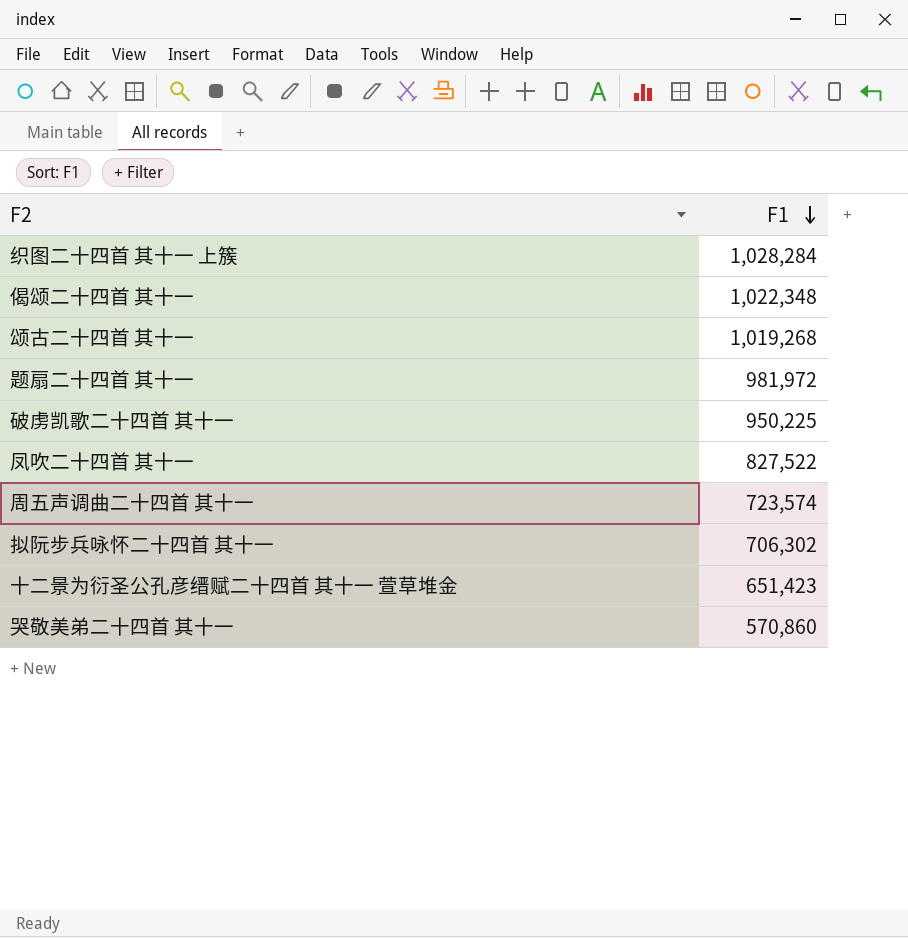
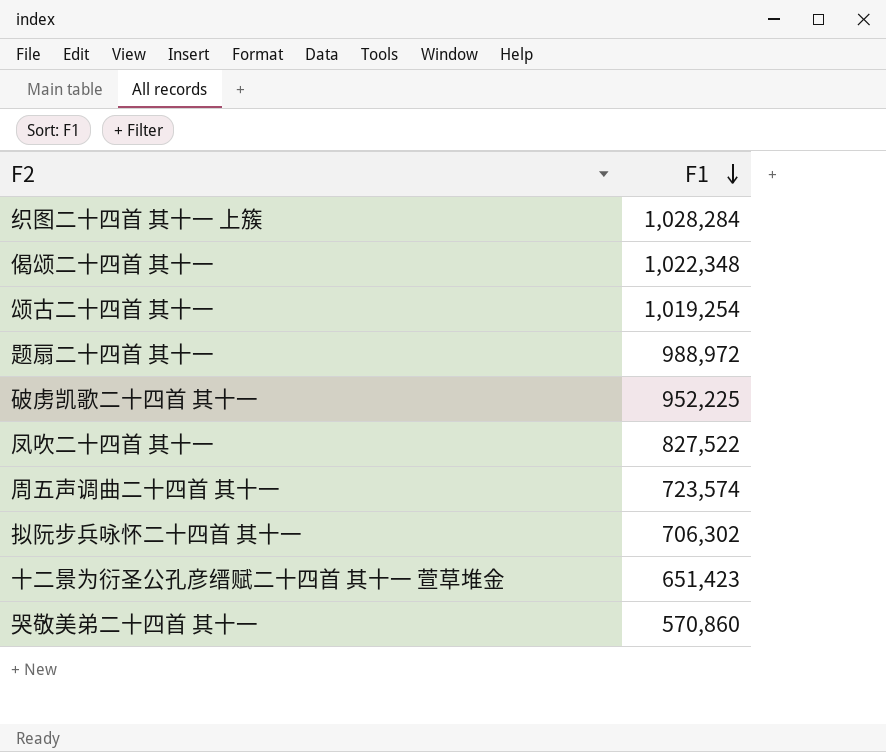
颂古二十四首 其十一 | F1: 1,019,268 -> 1,019,254
题扇二十四首 其十一 | F1: 981,972 -> 988,972
破虏凯歌二十四首 其十一 | F1: 950,225 -> 952,225

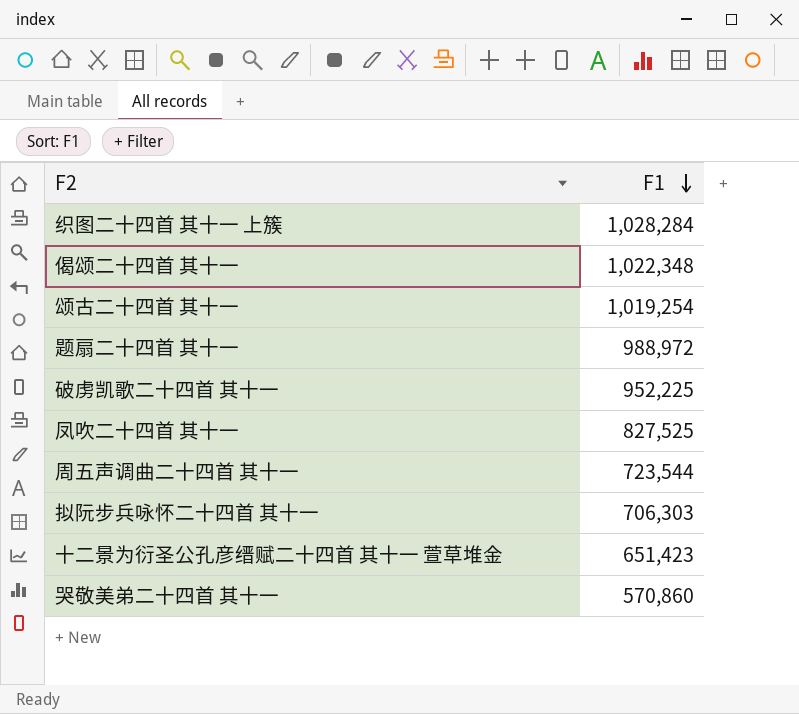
凤吹二十四首 其十一 | F1: 827,522 -> 827,525
周五声调曲二十四首 其十一 | F1: 723,574 -> 723,544
拟阮步兵咏怀二十四首 其十一 | F1: 706,302 -> 706,303

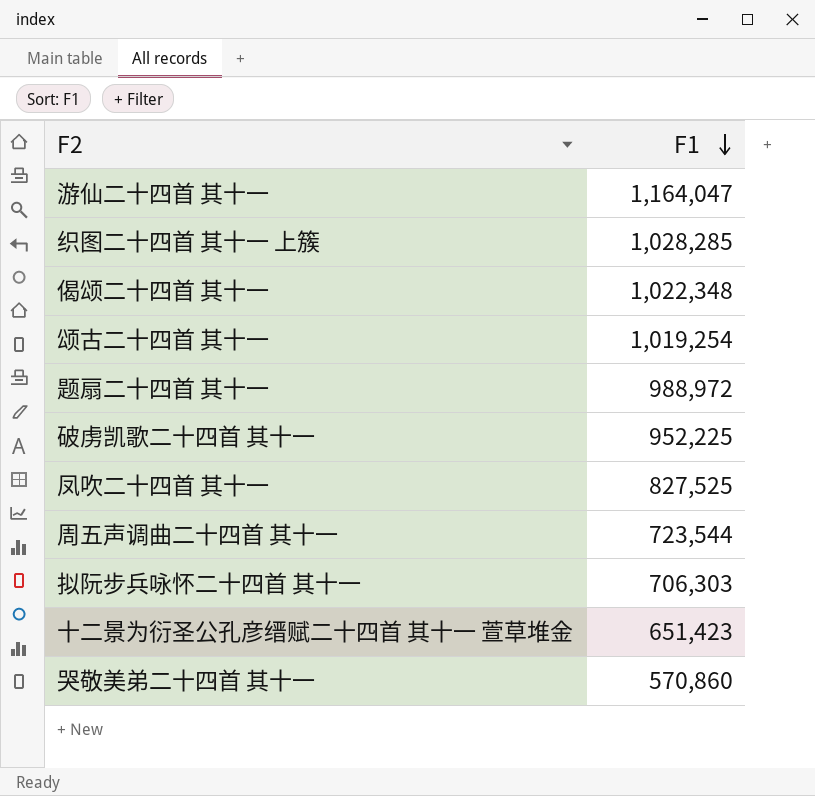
row 游仙二十四首 其十一: none -> 1,164,047
织图二十四首 其十一 上簇 | F1: 1,028,284 -> 1,028,285

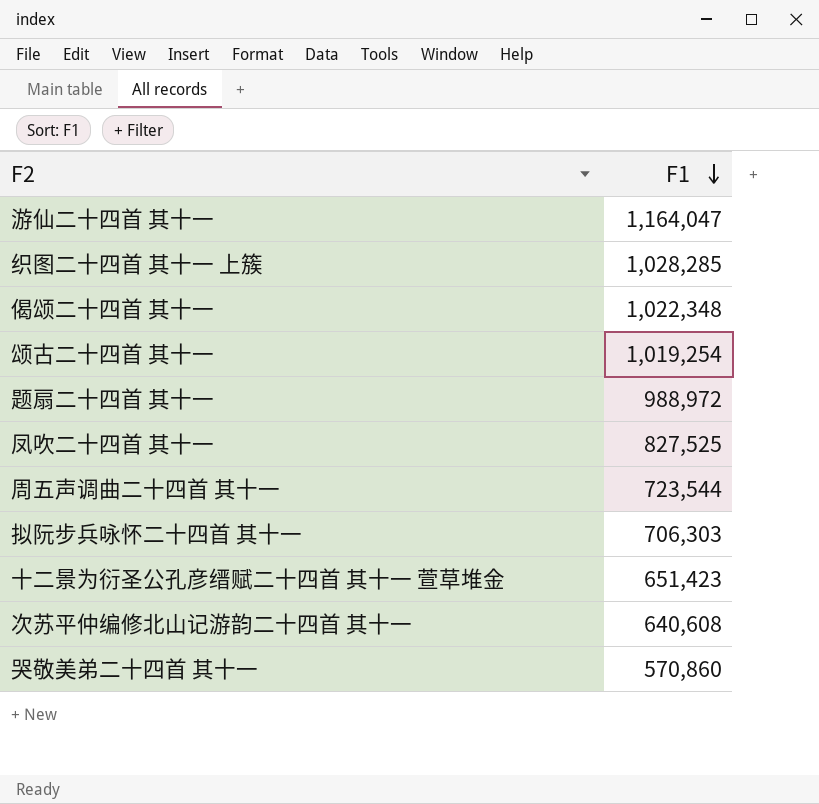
row 破虏凯歌二十四首 其十一: 952,225 -> none
row 次苏平仲编修北山记游韵二十四首 其十一: none -> 640,608

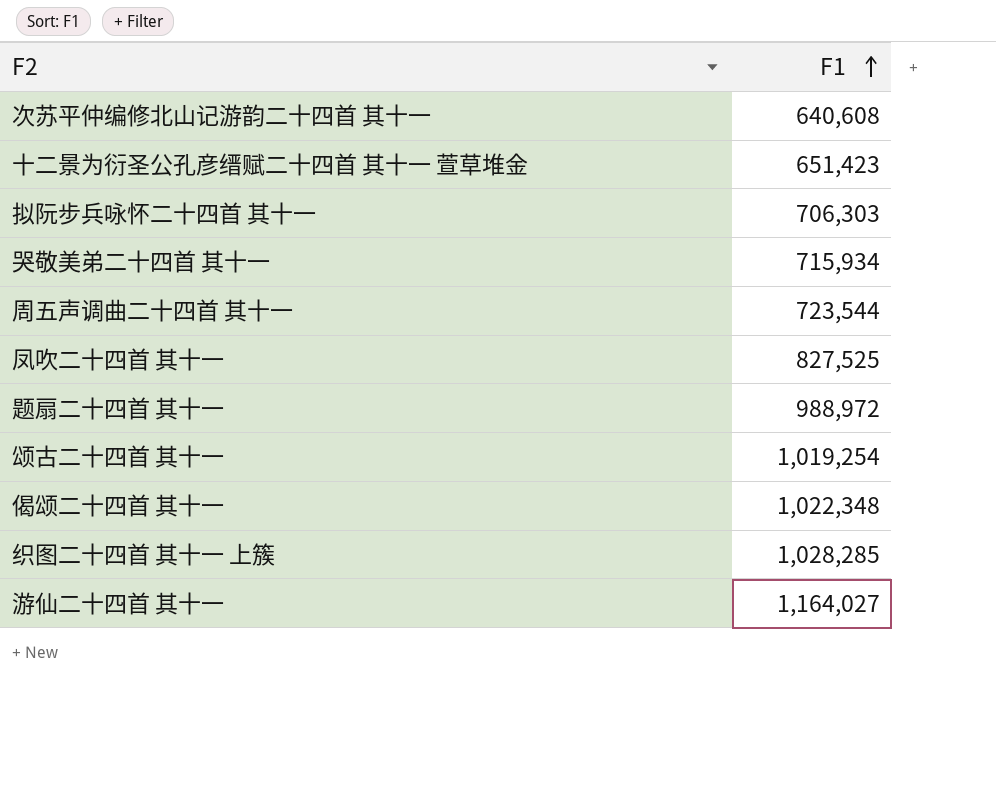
row order: F1 descending -> F1 ascending
哭敬美弟二十四首 其十一 | F1: 570,860 -> 715,934
游仙二十四首 其十一 | F1: 1,164,047 -> 1,164,027

